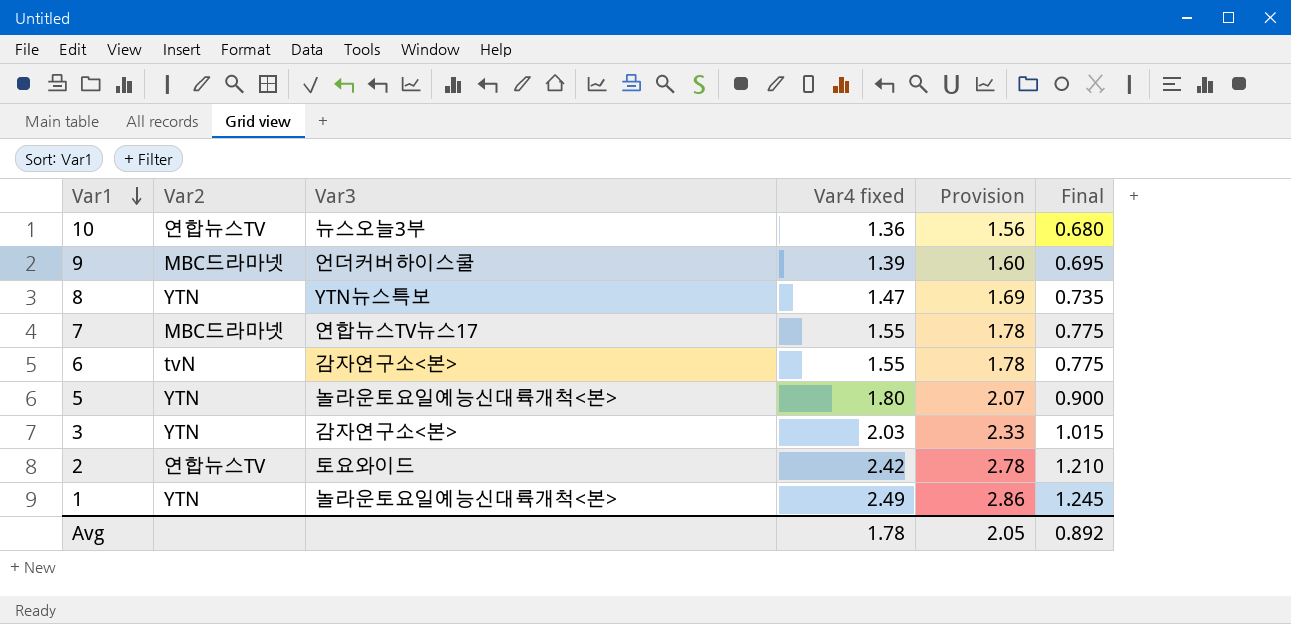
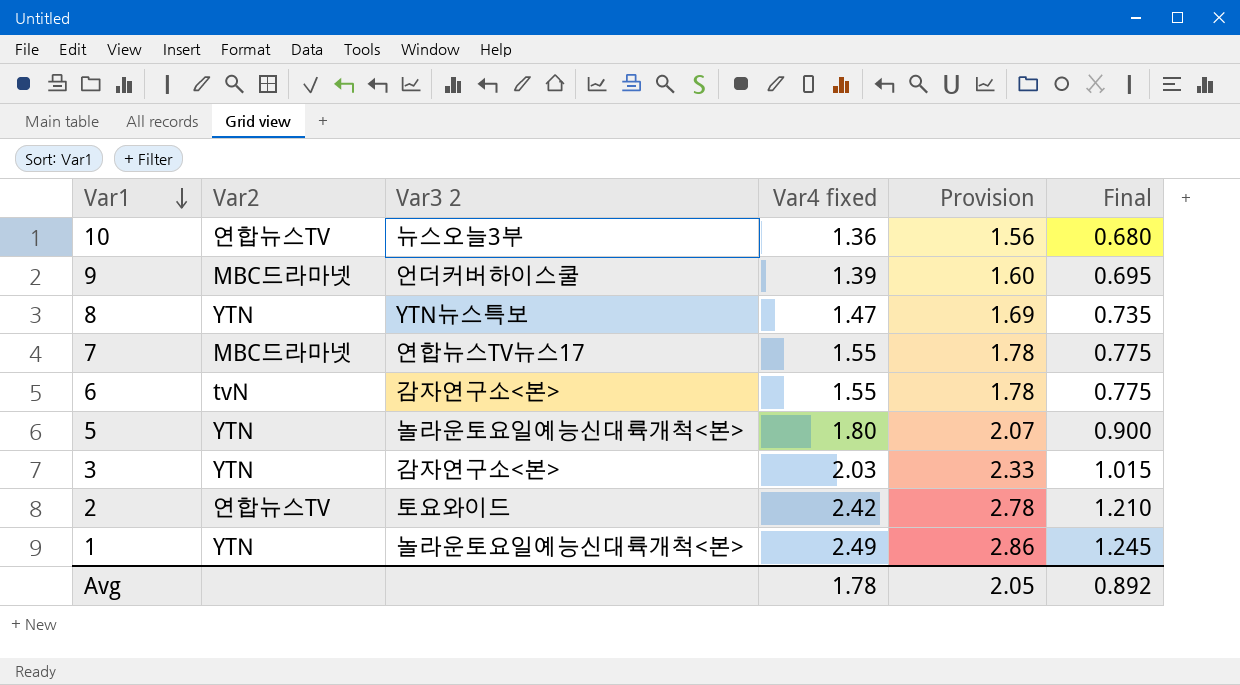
column name: Var3 -> Var3 2

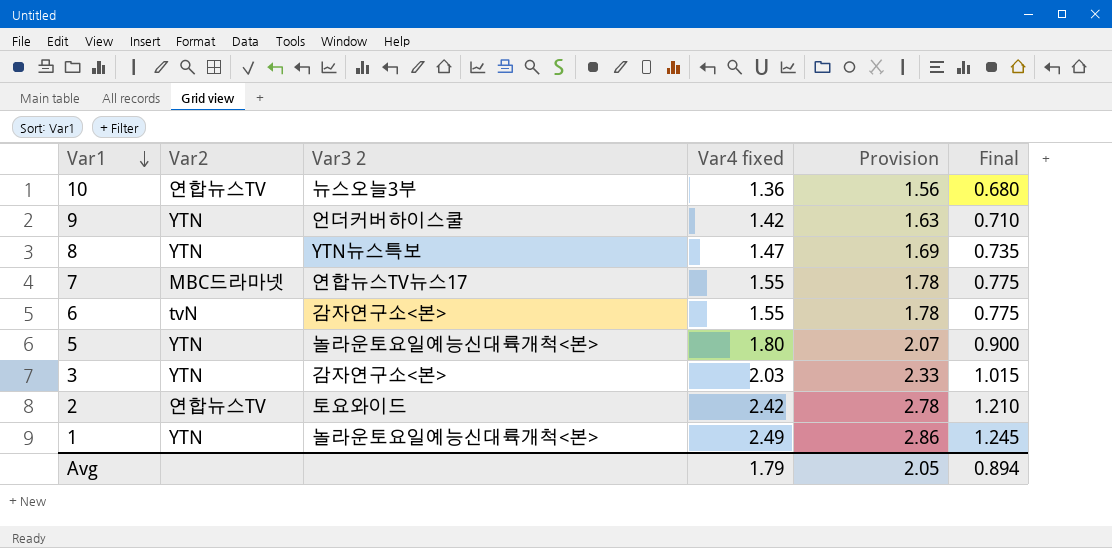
9 | Var2: MBC드라마넷 -> YTN
9 | Var4 fixed: 1.39 -> 1.42
9 | Provision: 1.60 -> 1.63
9 | Final: 0.695 -> 0.710
Avg | Var4 fixed: 1.78 -> 1.79
Avg | Final: 0.892 -> 0.894

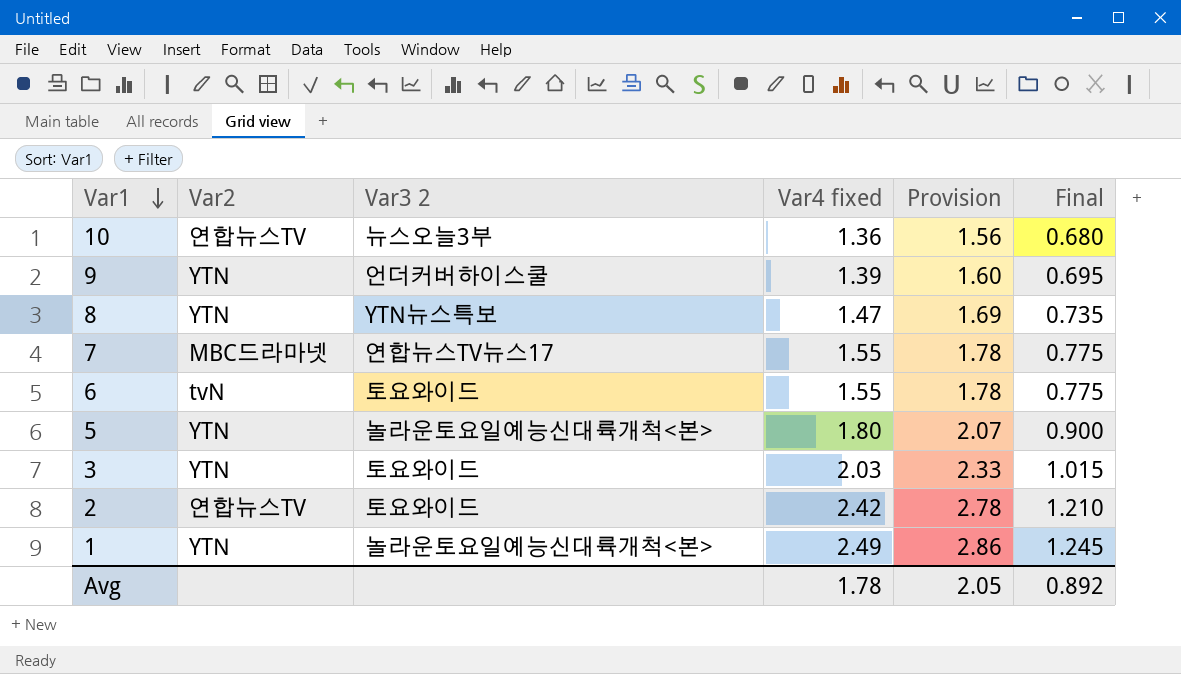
9 | Var4 fixed: 1.42 -> 1.39
9 | Provision: 1.63 -> 1.60
9 | Final: 0.710 -> 0.695
6 | Var3 2: 감자연구소<본> -> 토요와이드
3 | Var3 2: 감자연구소<본> -> 토요와이드
Avg | Var4 fixed: 1.79 -> 1.78
Avg | Final: 0.894 -> 0.892

